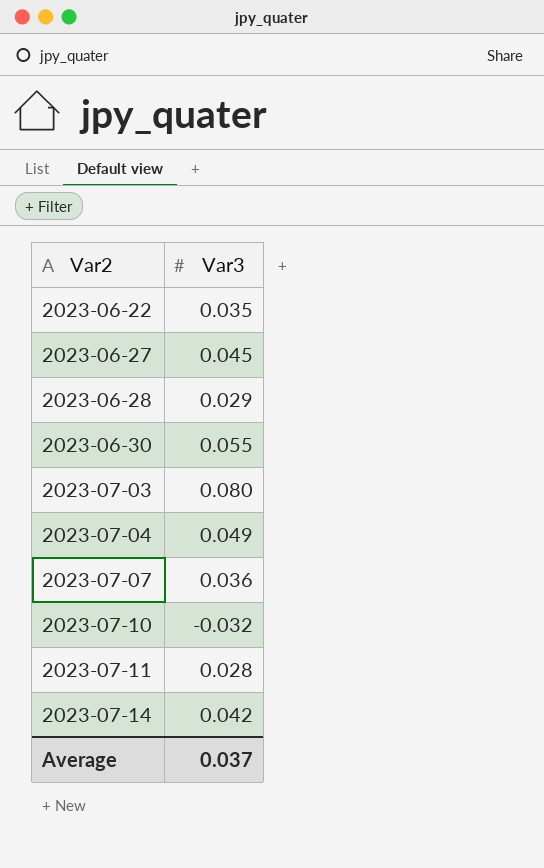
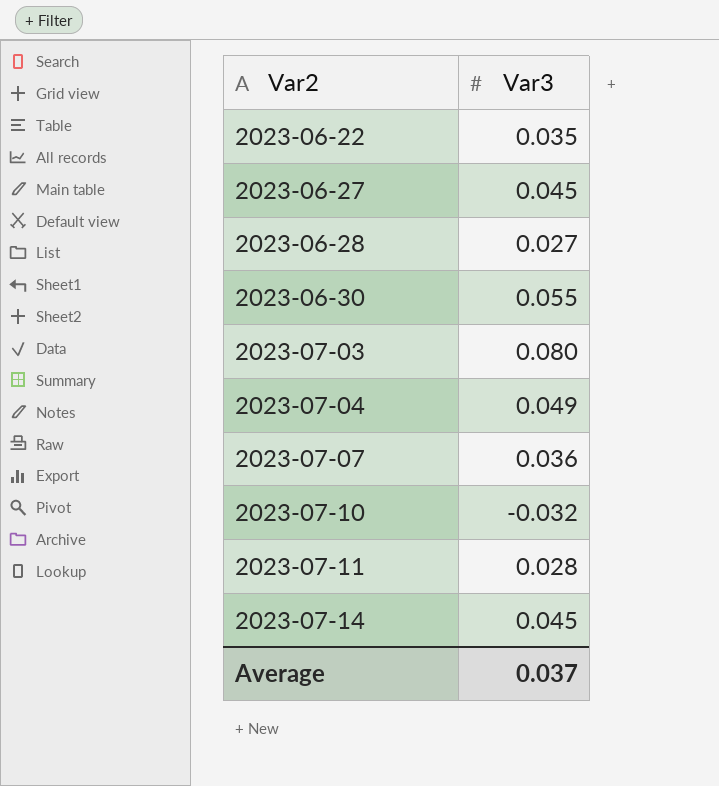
2023-06-28 | Var3: 0.029 -> 0.027
2023-07-14 | Var3: 0.042 -> 0.045

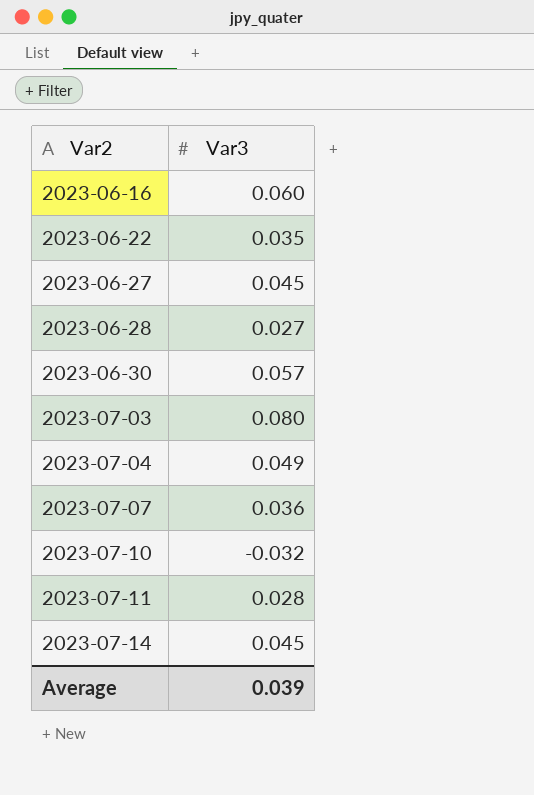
row 2023-06-16: none -> 0.060
2023-06-30 | Var3: 0.055 -> 0.057
Average | Var3: 0.037 -> 0.039

